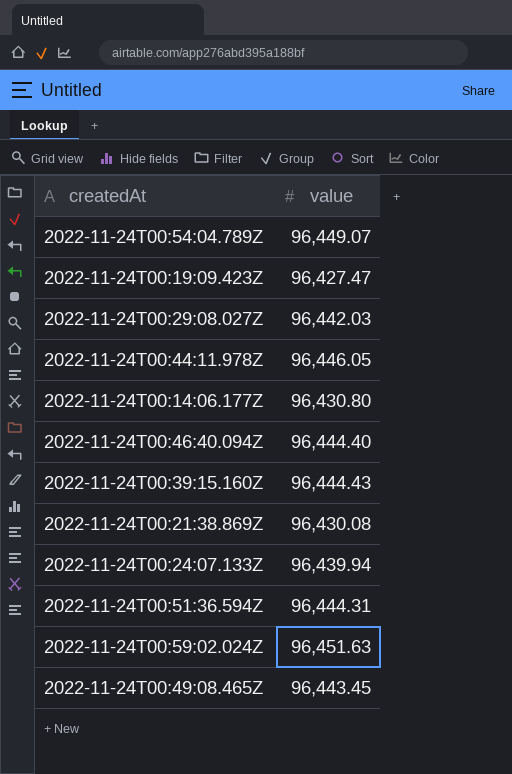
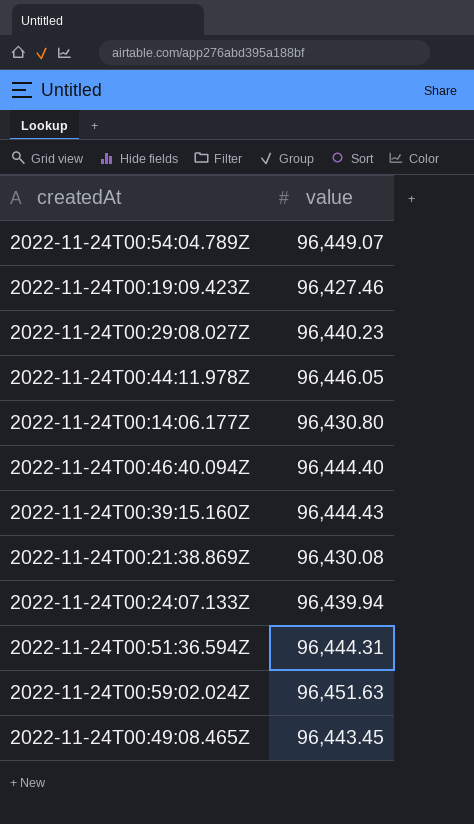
2022-11-24T00:19:09.423Z | value: 96,427.47 -> 96,427.46
2022-11-24T00:29:08.027Z | value: 96,442.03 -> 96,440.23

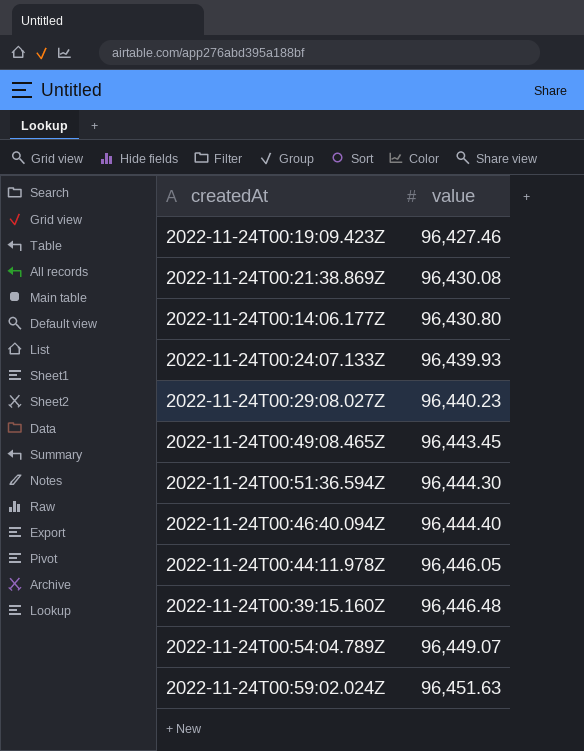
row order: none -> value ascending
2022-11-24T00:24:07.133Z | value: 96,439.94 -> 96,439.93
2022-11-24T00:51:36.594Z | value: 96,444.31 -> 96,444.30
2022-11-24T00:39:15.160Z | value: 96,444.43 -> 96,446.48

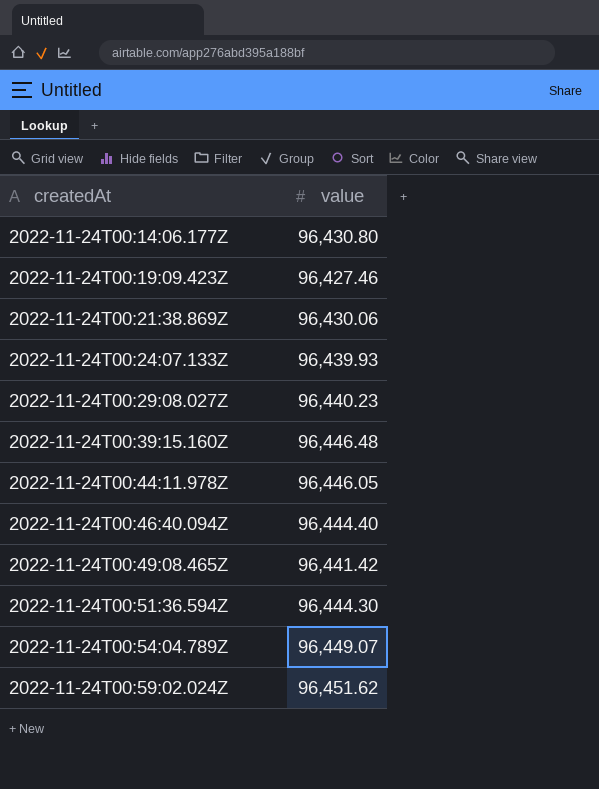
row order: value ascending -> createdAt ascending
2022-11-24T00:21:38.869Z | value: 96,430.08 -> 96,430.06
2022-11-24T00:49:08.465Z | value: 96,443.45 -> 96,441.42
2022-11-24T00:59:02.024Z | value: 96,451.63 -> 96,451.62

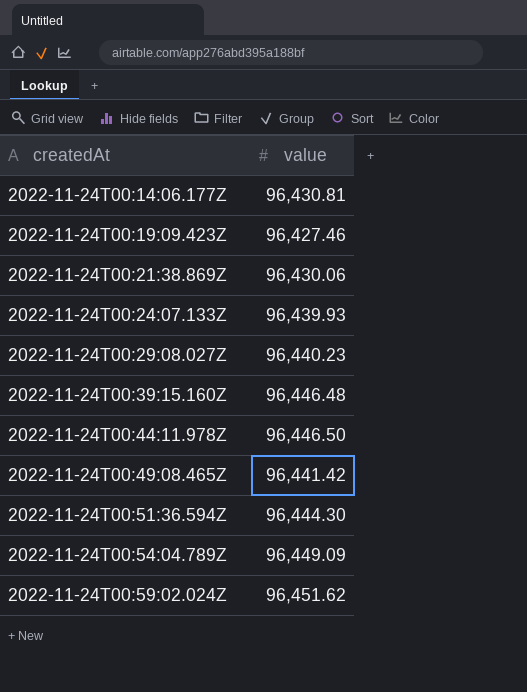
row 2022-11-24T00:46:40.094Z: 96,444.40 -> none
2022-11-24T00:14:06.177Z | value: 96,430.80 -> 96,430.81
2022-11-24T00:44:11.978Z | value: 96,446.05 -> 96,446.50
2022-11-24T00:54:04.789Z | value: 96,449.07 -> 96,449.09

